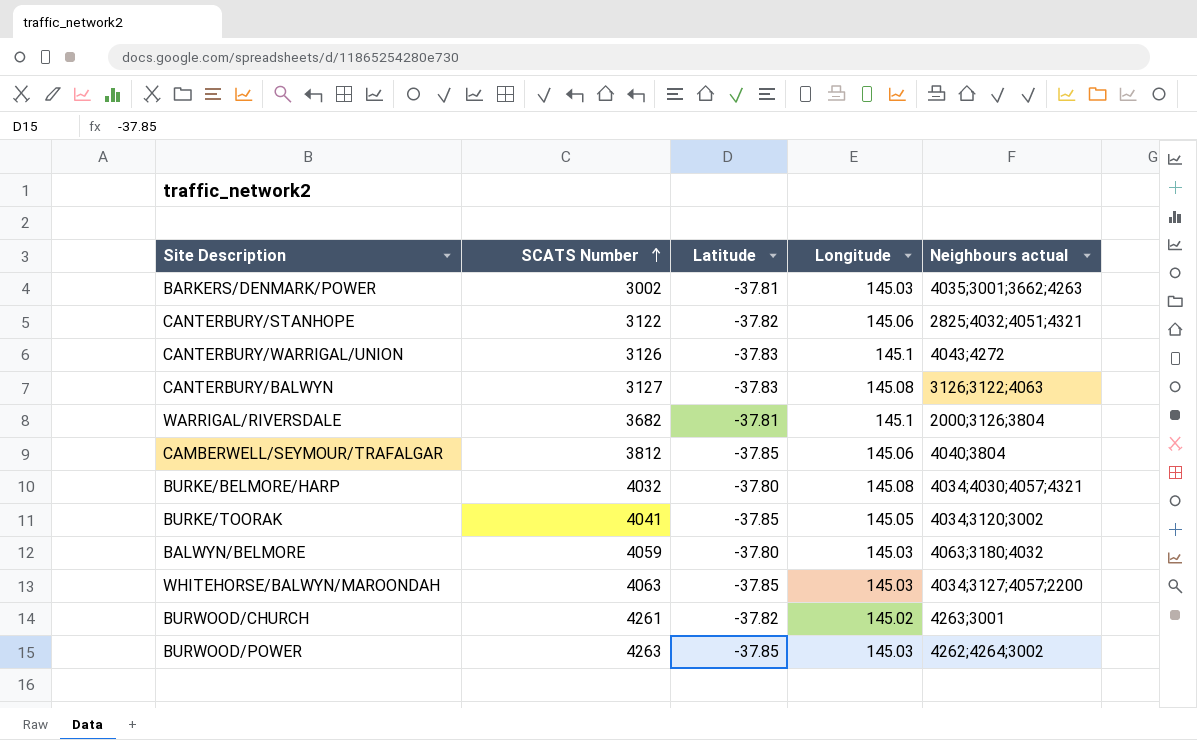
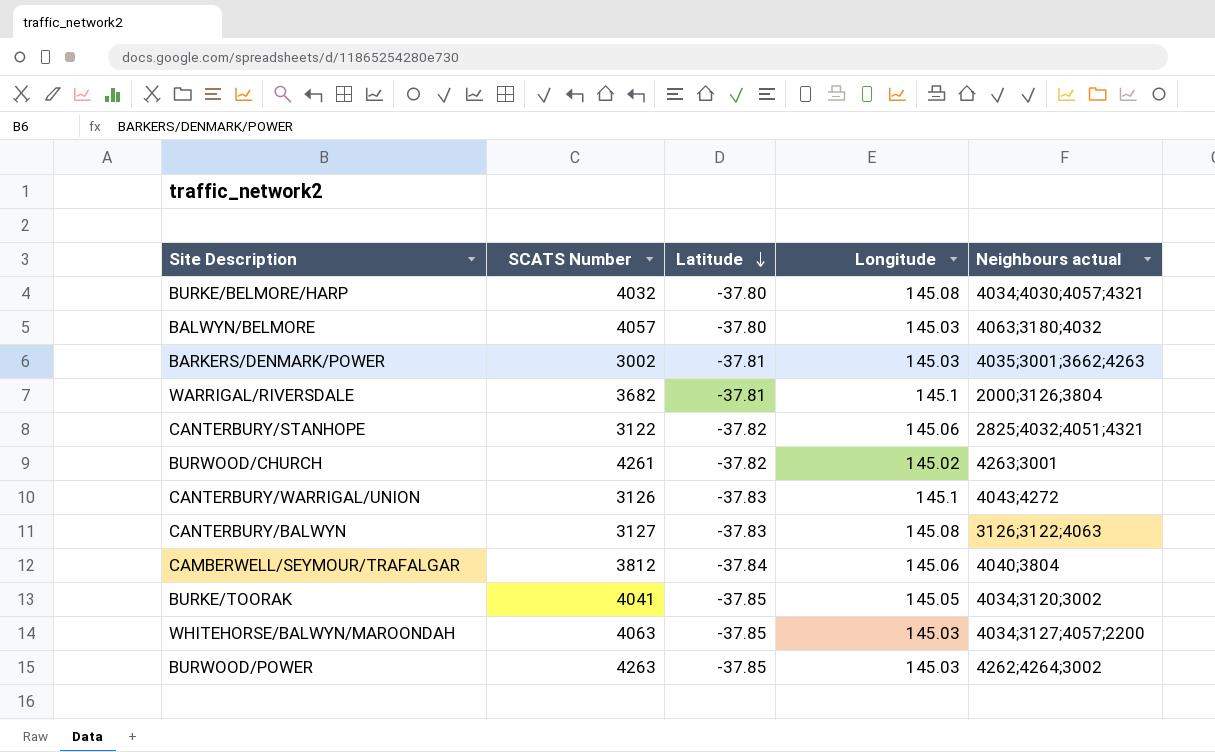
row order: SCATS Number ascending -> Latitude descending
BALWYN/BELMORE | SCATS Number: 4059 -> 4057
CAMBERWELL/SEYMOUR/TRAFALGAR | Latitude: -37.85 -> -37.84

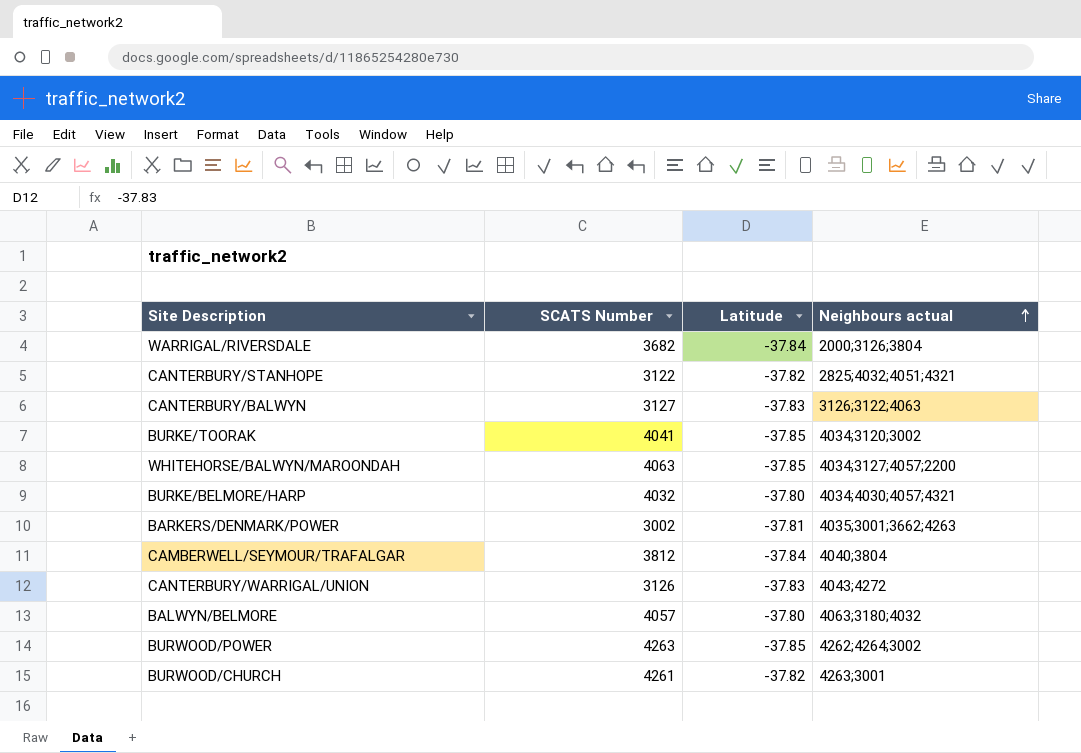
row order: Latitude descending -> Neighbours actual ascending
column Longitude | position: 4 -> none
WARRIGAL/RIVERSDALE | Latitude: -37.81 -> -37.84

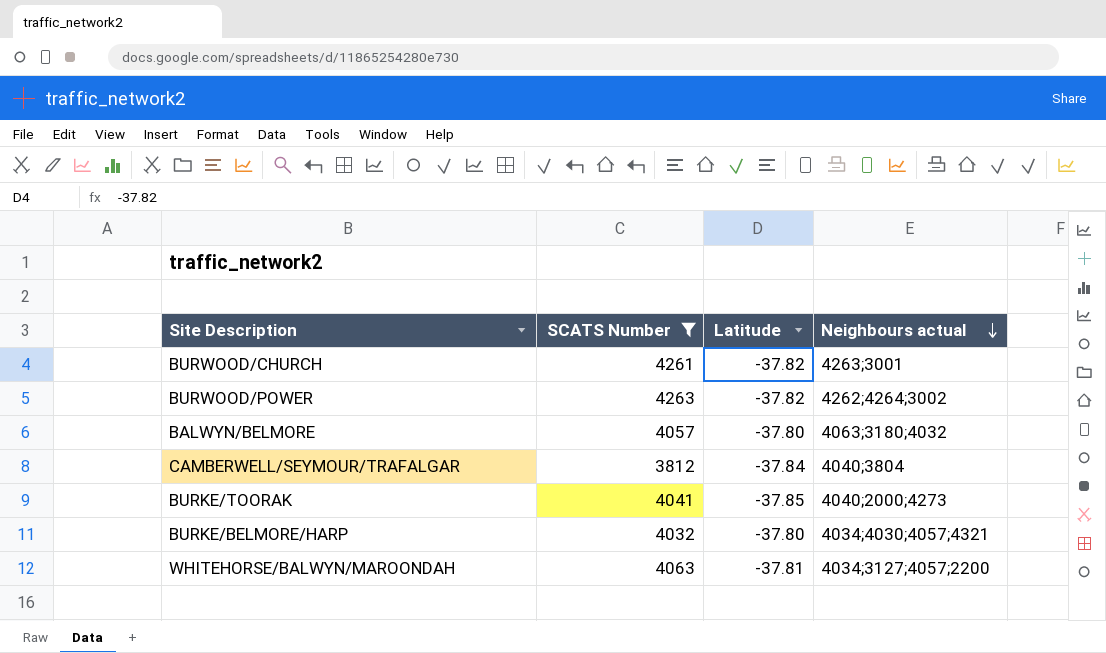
filter: none -> SCATS Number >= 3812
row order: Neighbours actual ascending -> Neighbours actual descending
BURWOOD/POWER | Latitude: -37.85 -> -37.82
BURKE/TOORAK | Neighbours actual: 4034;3120;3002 -> 4040;2000;4273
WHITEHORSE/BALWYN/MAROONDAH | Latitude: -37.85 -> -37.81

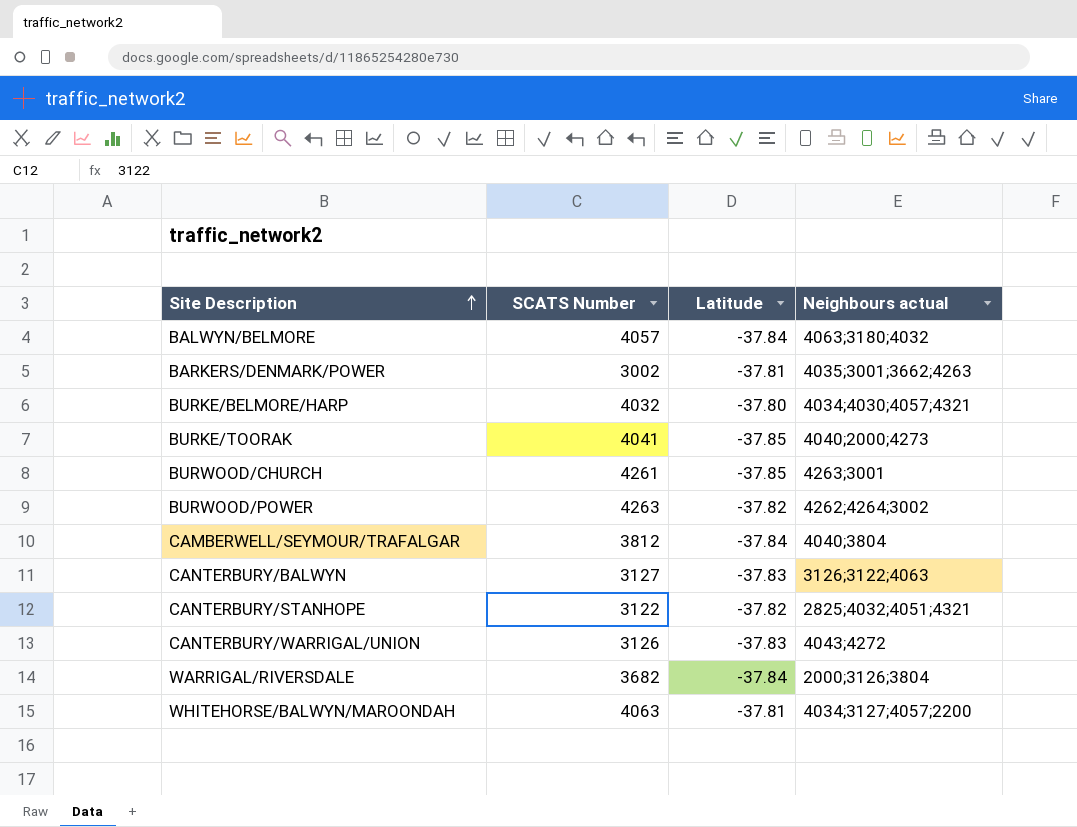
filter: SCATS Number >= 3812 -> none
row order: Neighbours actual descending -> Site Description ascending
BALWYN/BELMORE | Latitude: -37.80 -> -37.84
BURWOOD/CHURCH | Latitude: -37.82 -> -37.85

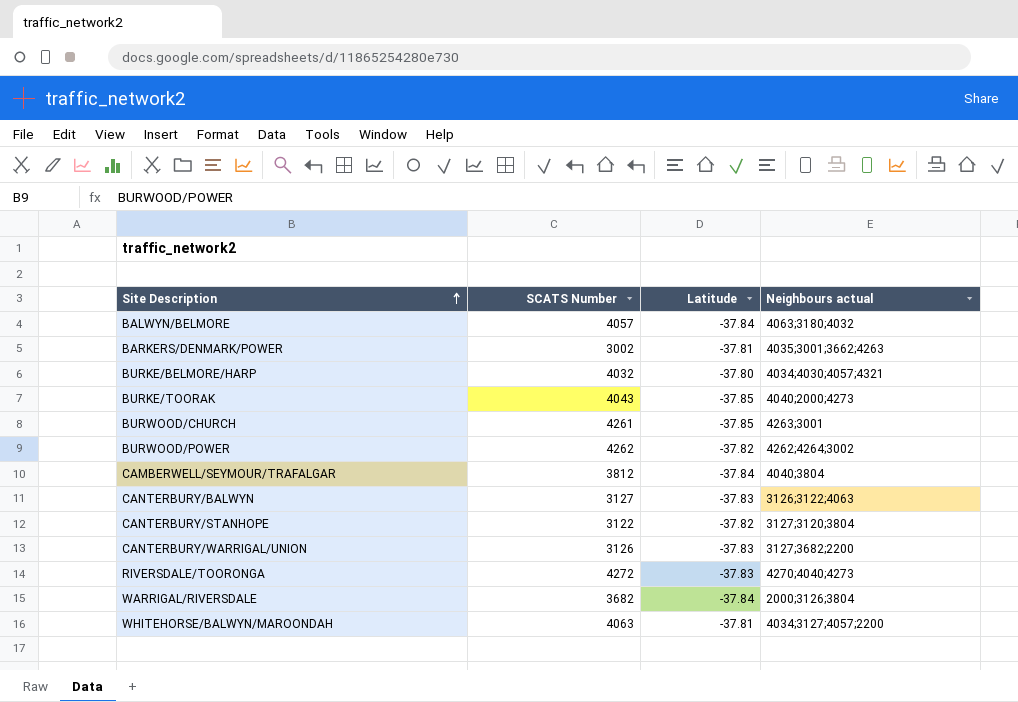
BURKE/TOORAK | SCATS Number: 4041 -> 4043
BURWOOD/POWER | SCATS Number: 4263 -> 4262
CANTERBURY/STANHOPE | Neighbours actual: 2825;4032;4051;4321 -> 3127;3120;3804
CANTERBURY/WARRIGAL/UNION | Neighbours actual: 4043;4272 -> 3127;3682;2200
row RIVERSDALE/TOORONGA: none -> 4272 | -37.83 | 4270;4040;4273

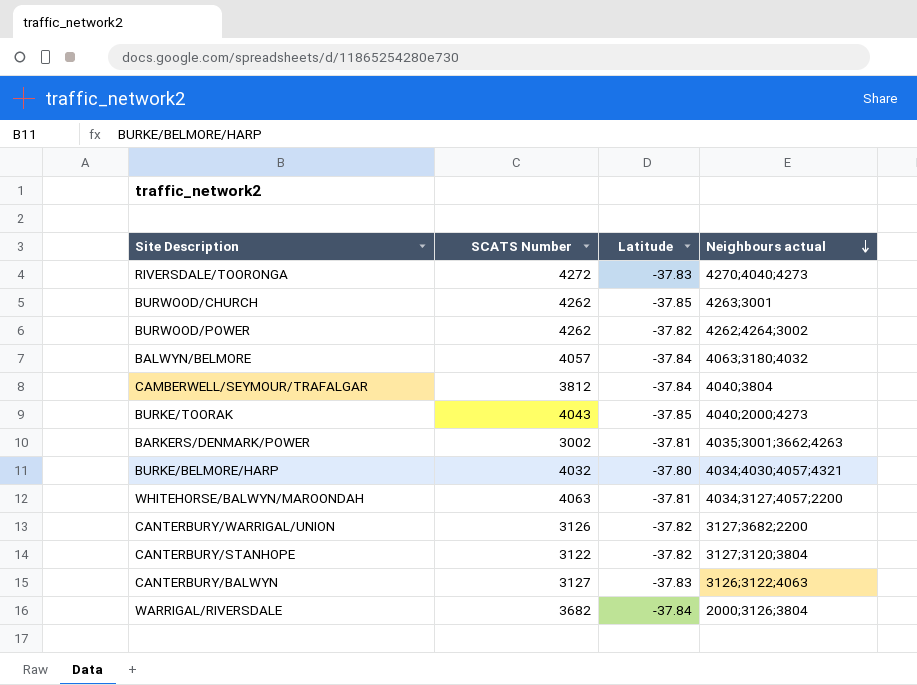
row order: Site Description ascending -> Neighbours actual descending
BURWOOD/CHURCH | SCATS Number: 4261 -> 4262
CANTERBURY/WARRIGAL/UNION | Latitude: -37.83 -> -37.82

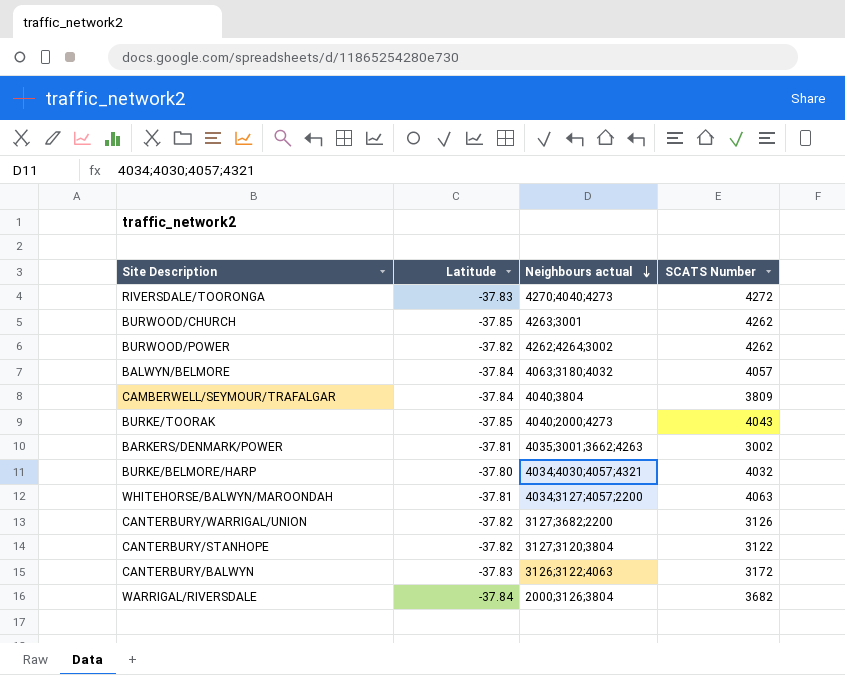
column SCATS Number | position: 2 -> 4
CAMBERWELL/SEYMOUR/TRAFALGAR | SCATS Number: 3812 -> 3809
CANTERBURY/BALWYN | SCATS Number: 3127 -> 3172

